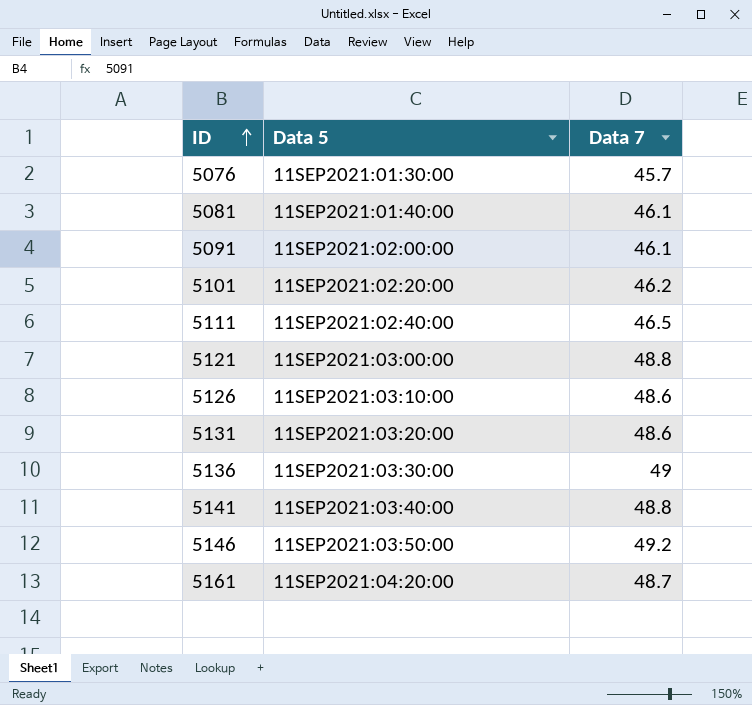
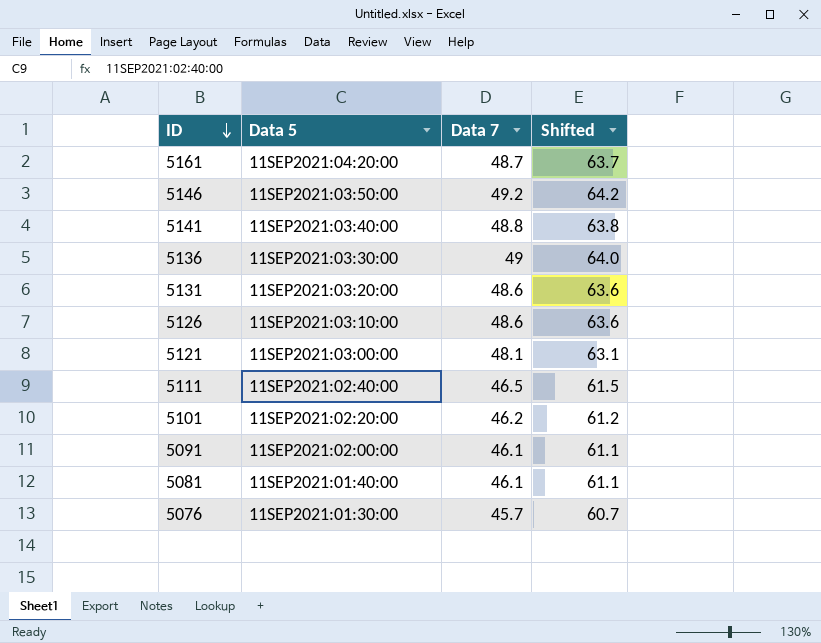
row order: ID ascending -> ID descending
column Shifted | formula: none -> [Data 7] + 15
5121 | Data 7: 48.8 -> 48.1

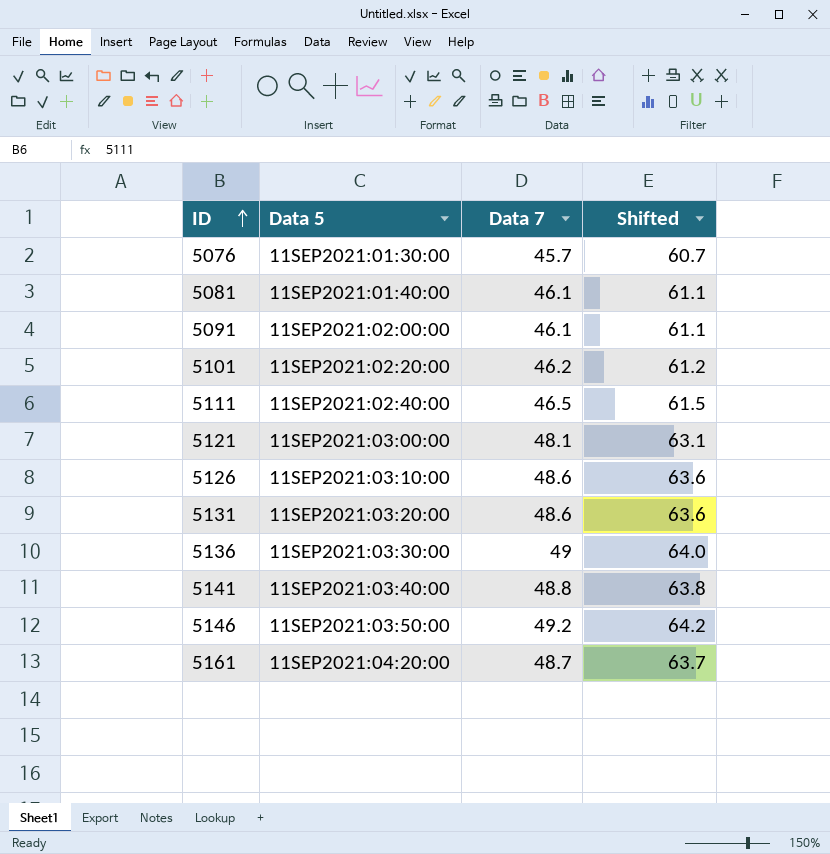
row order: ID descending -> ID ascending

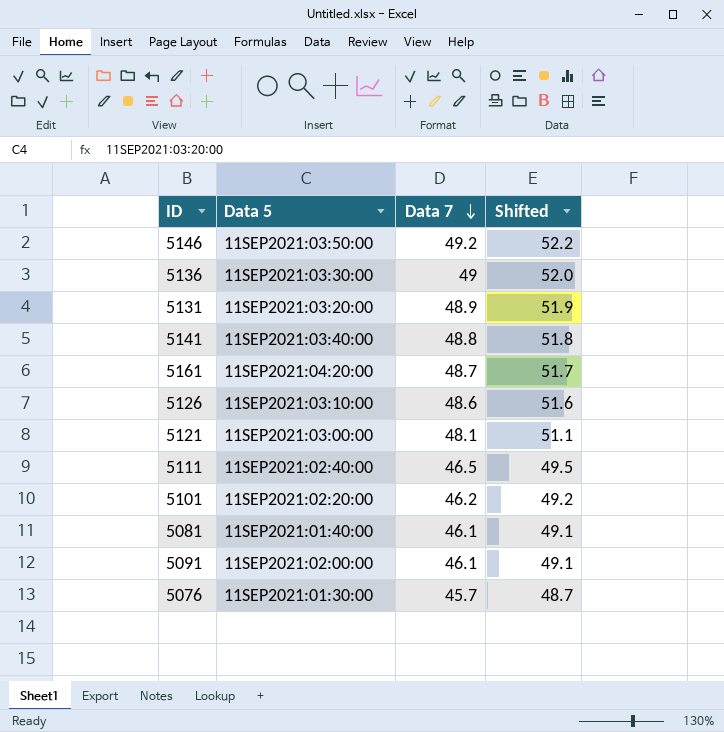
row order: ID ascending -> Data 7 descending
column Shifted | formula: [Data 7] + 15 -> [Data 7] + 3
5131 | Data 7: 48.6 -> 48.9

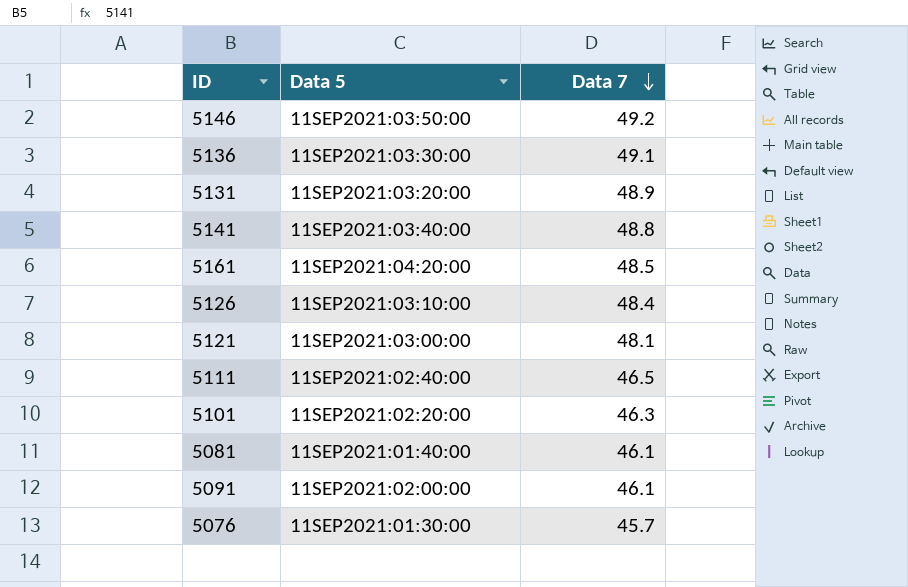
column Shifted | formula: [Data 7] + 3 -> none
5136 | Data 7: 49 -> 49.1
5161 | Data 7: 48.7 -> 48.5
5126 | Data 7: 48.6 -> 48.4
5101 | Data 7: 46.2 -> 46.3

